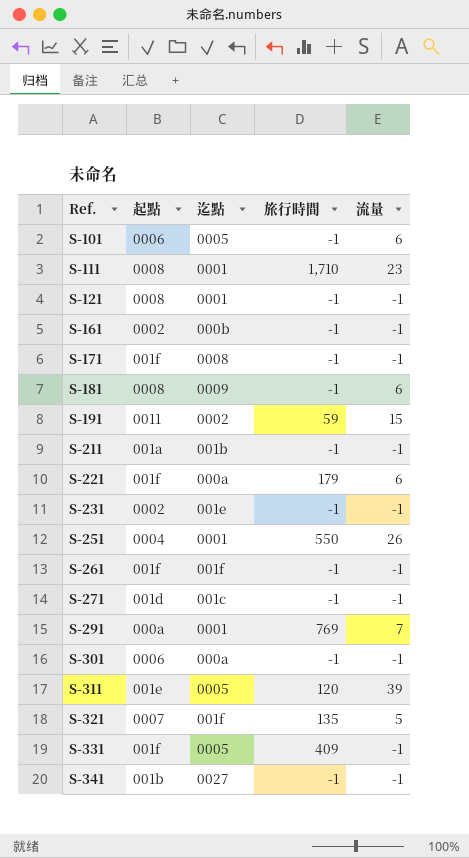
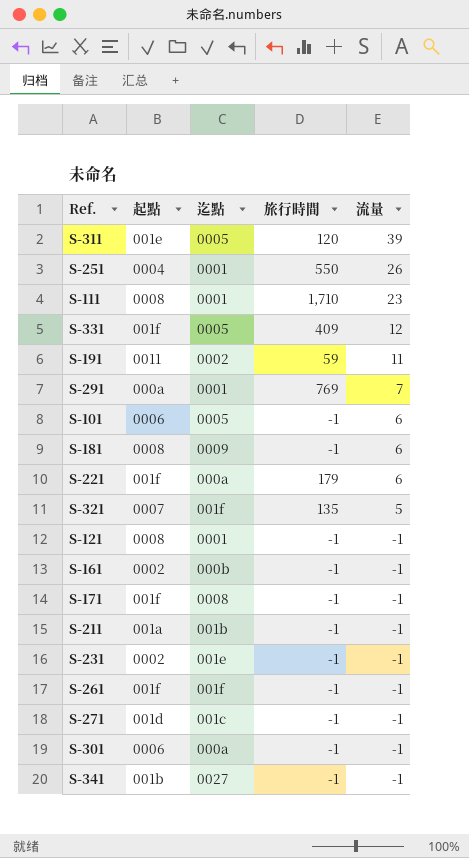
row order: Ref. ascending -> 流量 descending
S-331 | 流量: -1 -> 12
S-191 | 流量: 15 -> 11

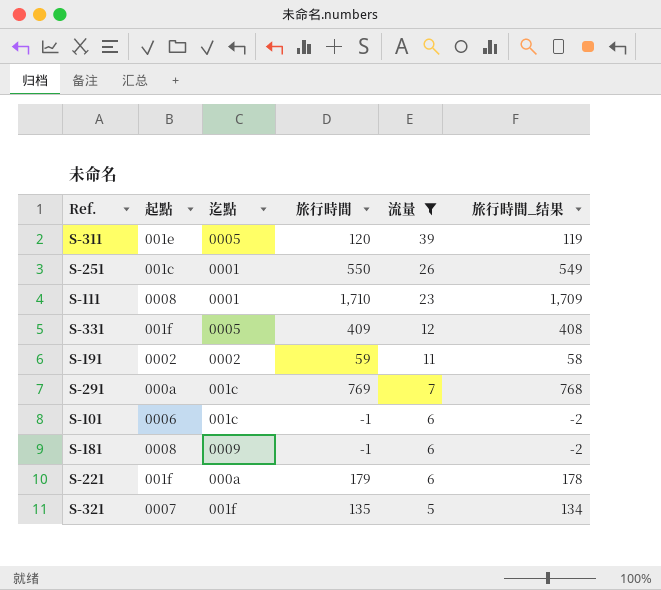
filter: none -> 流量 != -1
column 旅行時間_结果 | formula: none -> [旅行時間] - 1
S-251 | 起點: 0004 -> 001c
S-191 | 起點: 0011 -> 0002
S-291 | 迄點: 0001 -> 001c
S-101 | 迄點: 0005 -> 001c

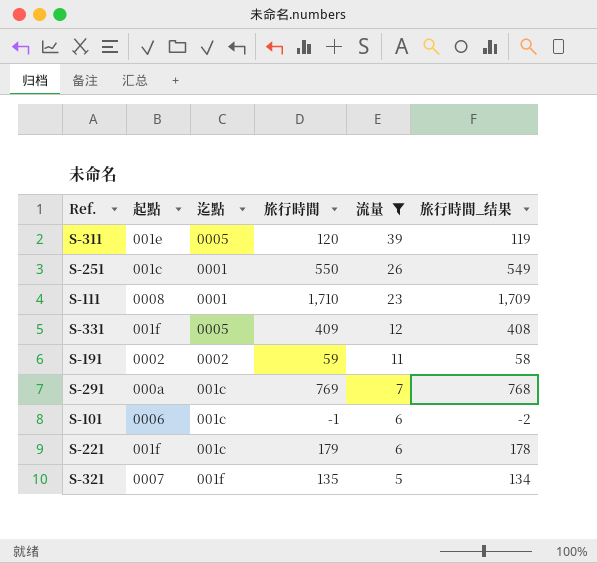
row S-181: 0008 | 0009 | -1 | 6 | -2 -> none
S-221 | 迄點: 000a -> 001c

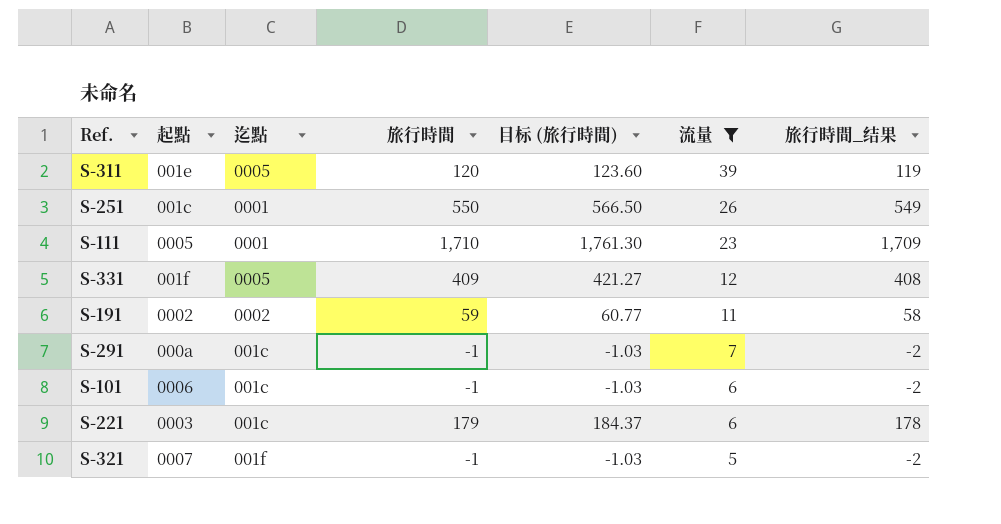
column 目标 (旅行時間) | formula: none -> [旅行時間] * 1.03
S-111 | 起點: 0008 -> 0005
S-291 | 旅行時間: 769 -> -1
S-291 | 旅行時間_结果: 768 -> -2
S-221 | 起點: 001f -> 0003
S-321 | 旅行時間: 135 -> -1
S-321 | 旅行時間_结果: 134 -> -2

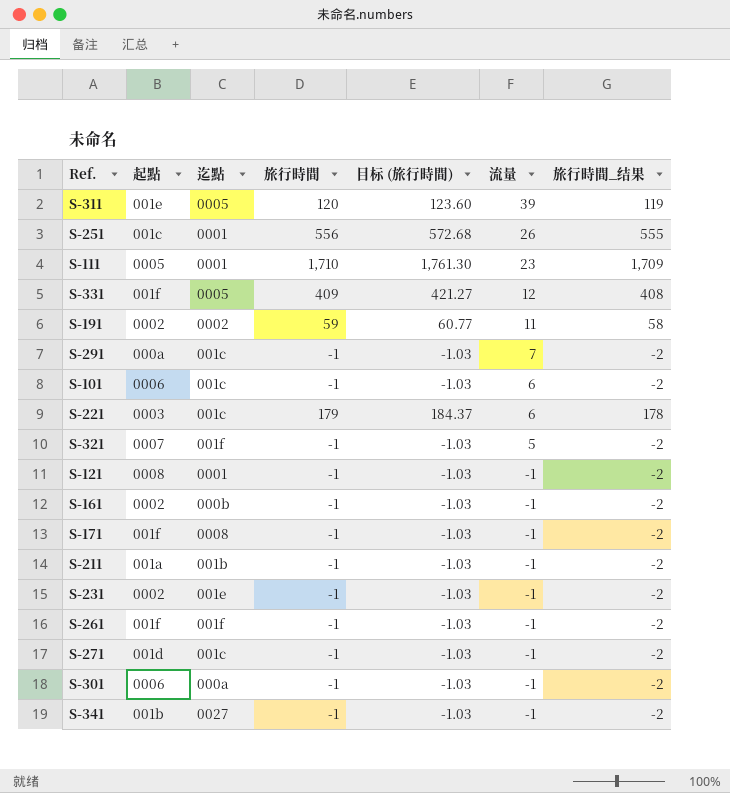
filter: 流量 != -1 -> none
S-251 | 旅行時間: 550 -> 556
S-251 | 目标 (旅行時間): 566.50 -> 572.68
S-251 | 旅行時間_结果: 549 -> 555

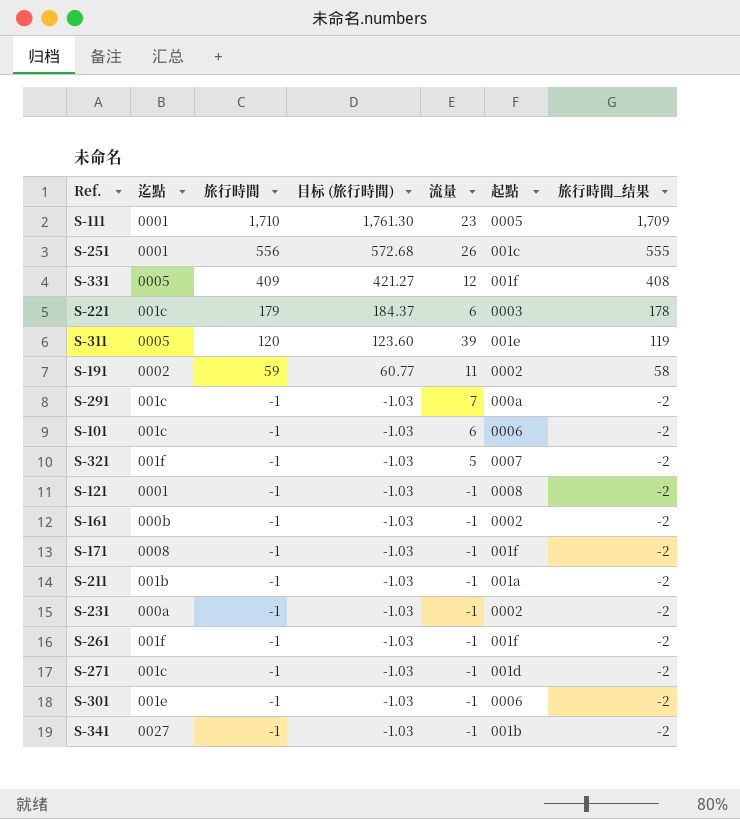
row order: 流量 descending -> 旅行時間 descending
column 起點 | position: 2 -> 6
S-231 | 迄點: 001e -> 000a
S-301 | 迄點: 000a -> 001e

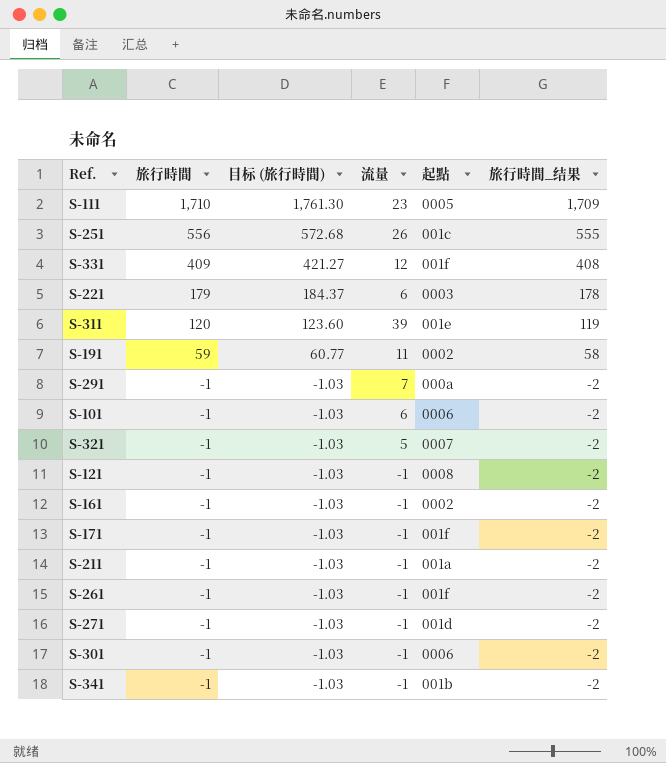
column 迄點 | position: 2 -> none
row S-231: 000a | -1 | -1.03 | -1 | 0002 | -2 -> none

